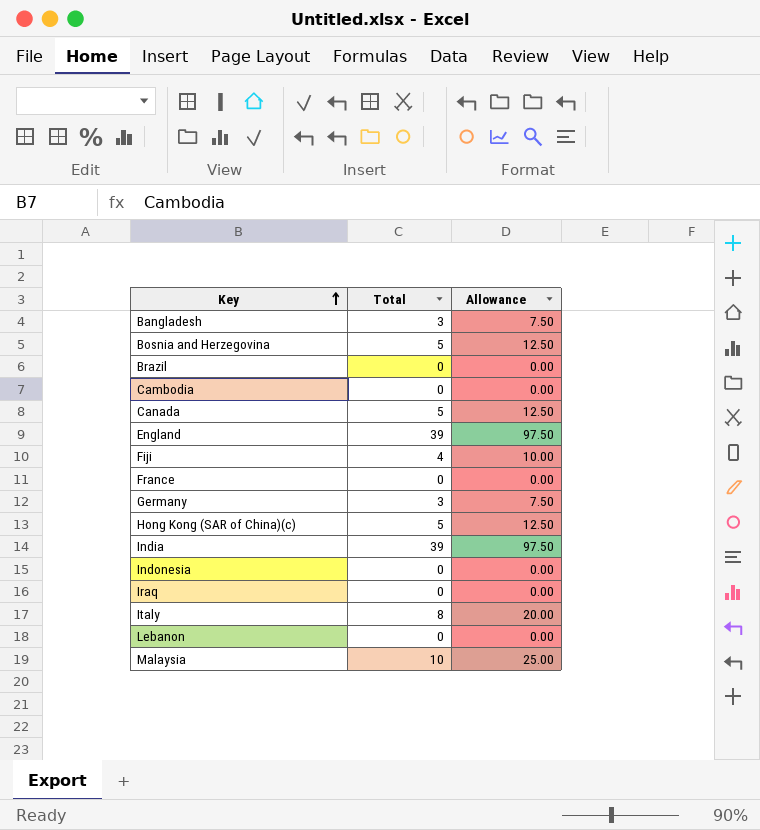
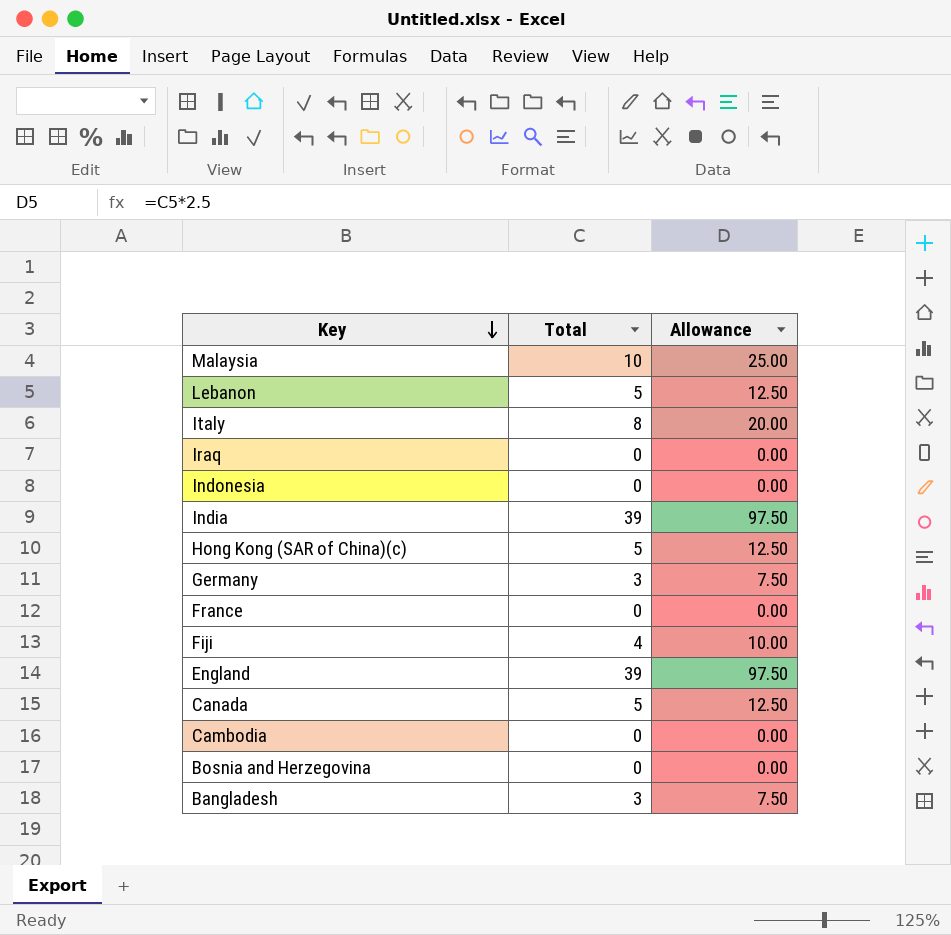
row order: Key ascending -> Key descending
row Brazil: 0 | 0.00 -> none
Lebanon | Total: 0 -> 5
Lebanon | Allowance: 0.00 -> 12.50
Bosnia and Herzegovina | Total: 5 -> 0
Bosnia and Herzegovina | Allowance: 12.50 -> 0.00

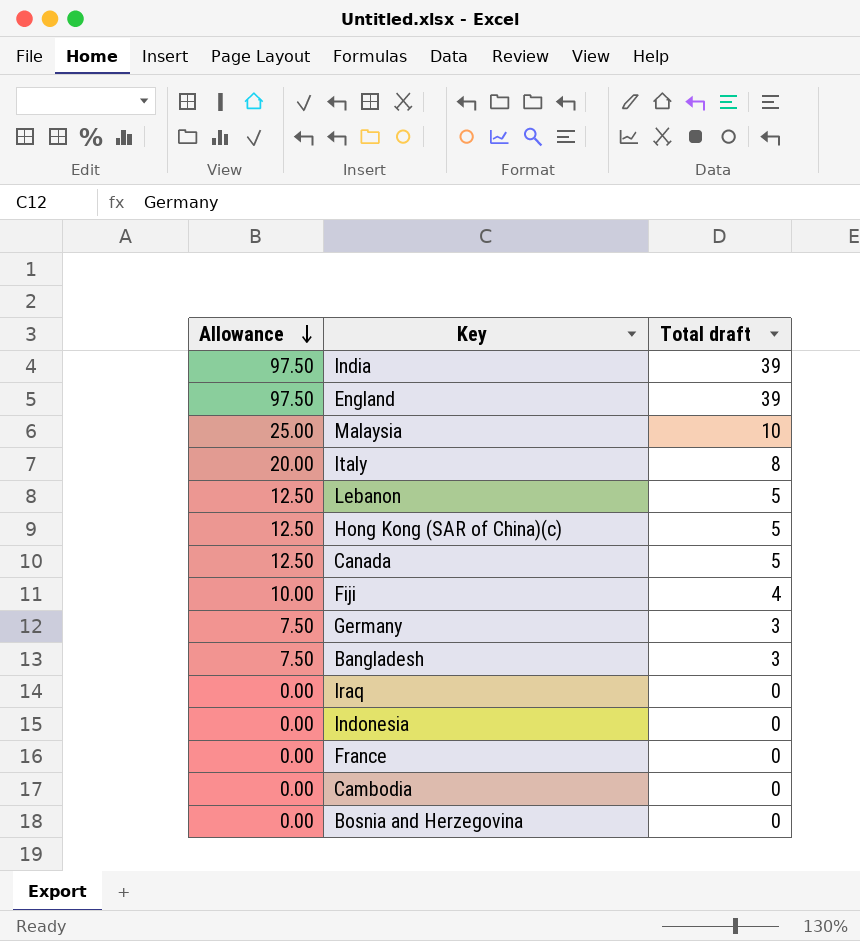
row order: Key descending -> Allowance descending
column Allowance | position: 3 -> 1
column name: Total -> Total draft

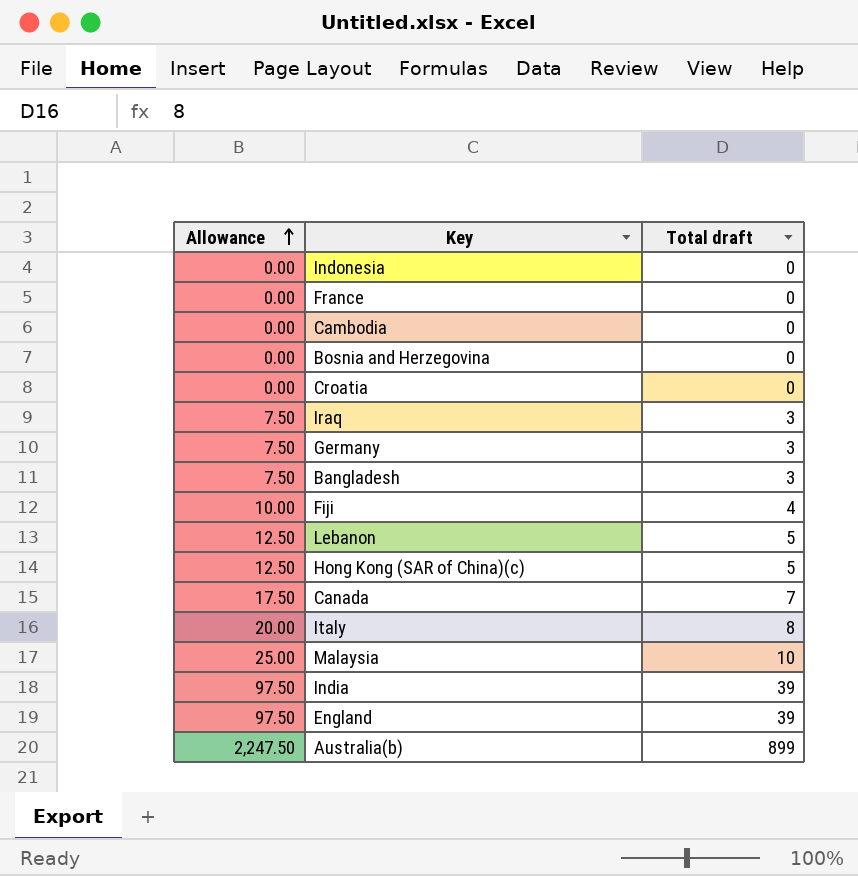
row order: Allowance descending -> Allowance ascending
row Croatia: none -> 0.00 | 0
Iraq | Allowance: 0.00 -> 7.50
Iraq | Total draft: 0 -> 3
Canada | Allowance: 12.50 -> 17.50
Canada | Total draft: 5 -> 7
row Australia(b): none -> 2,247.50 | 899

